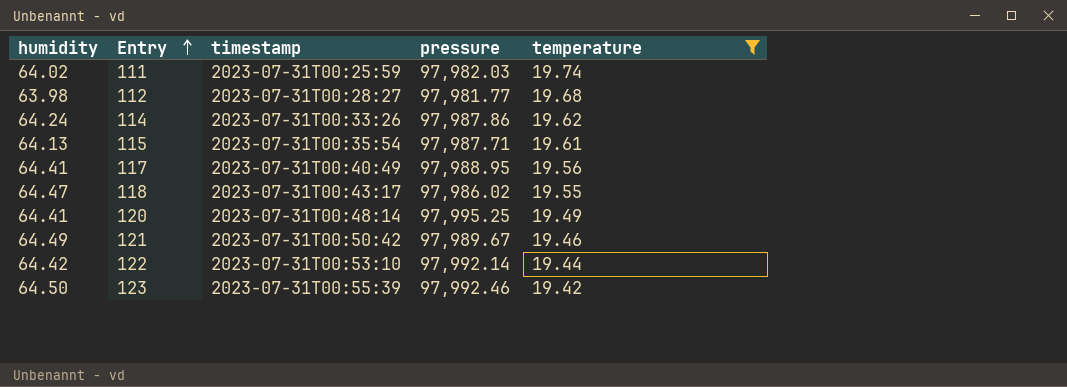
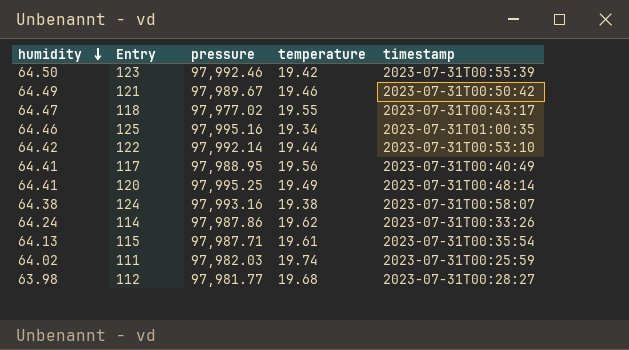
filter: temperature >= 19.42 -> none
row order: Entry ascending -> humidity descending
column timestamp | position: 3 -> 5
118 | pressure: 97,986.02 -> 97,977.02

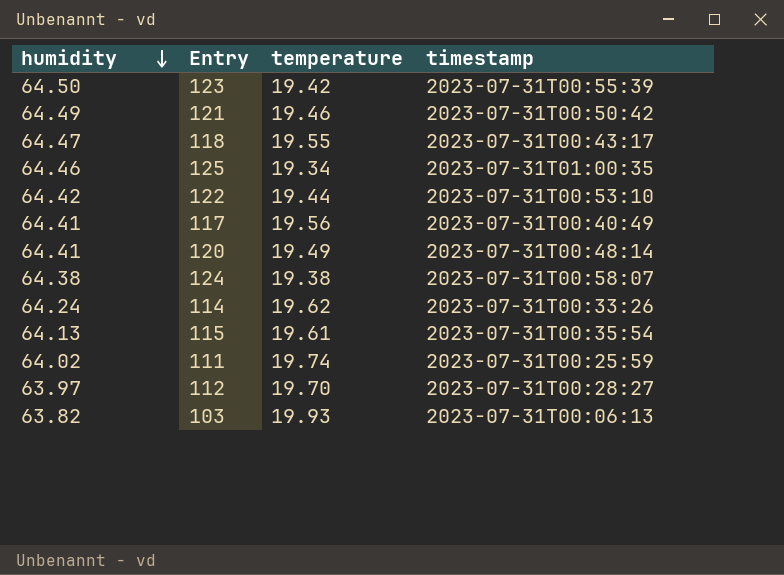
column pressure | position: 3 -> none
112 | humidity: 63.98 -> 63.97
112 | temperature: 19.68 -> 19.70
row 103: none -> 63.82 | 19.93 | 2023-07-31T00:06:13

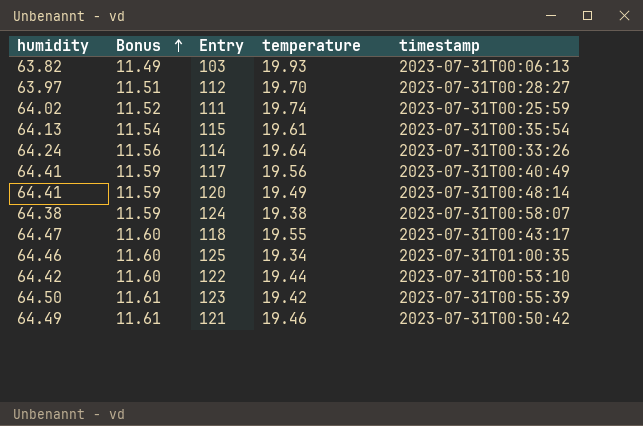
row order: humidity descending -> Bonus ascending
column Bonus | formula: none -> [humidity] * 0.18
114 | temperature: 19.62 -> 19.64

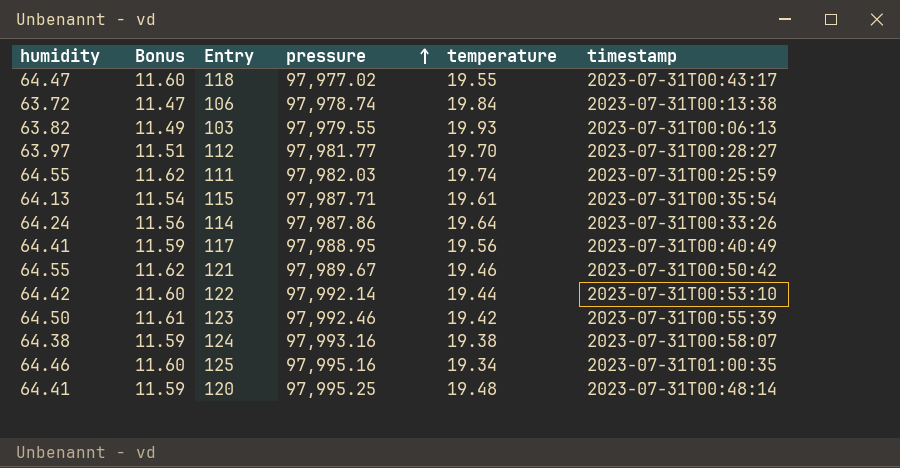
row order: Bonus ascending -> pressure ascending
column pressure | position: none -> 4
row 106: none -> 63.72 | 11.47 | 97,978.74 | 19.84 | 2023-07-31T00:13:38
111 | humidity: 64.02 -> 64.55
111 | Bonus: 11.52 -> 11.62
121 | humidity: 64.49 -> 64.55
121 | Bonus: 11.61 -> 11.62
120 | temperature: 19.49 -> 19.48

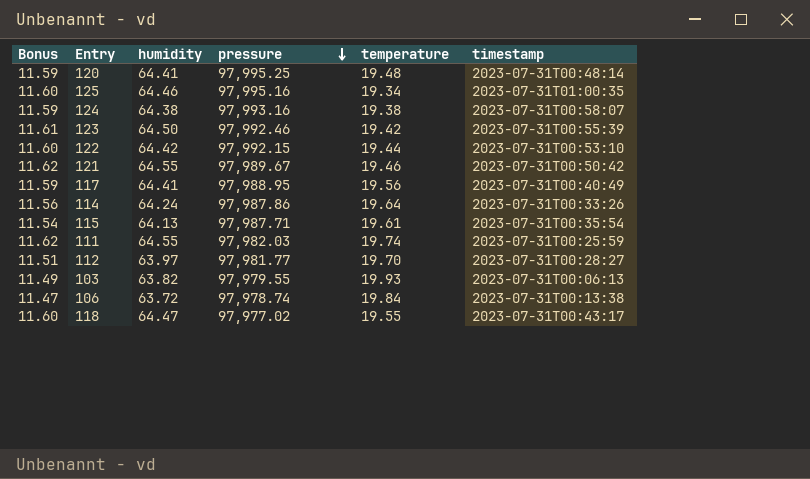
row order: pressure ascending -> pressure descending
column humidity | position: 1 -> 3
122 | pressure: 97,992.14 -> 97,992.15

